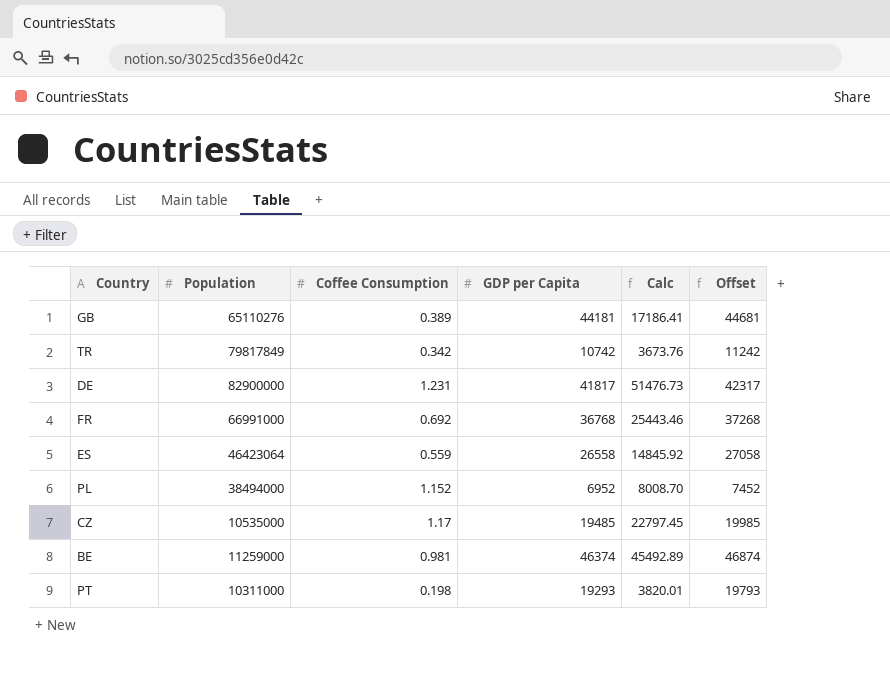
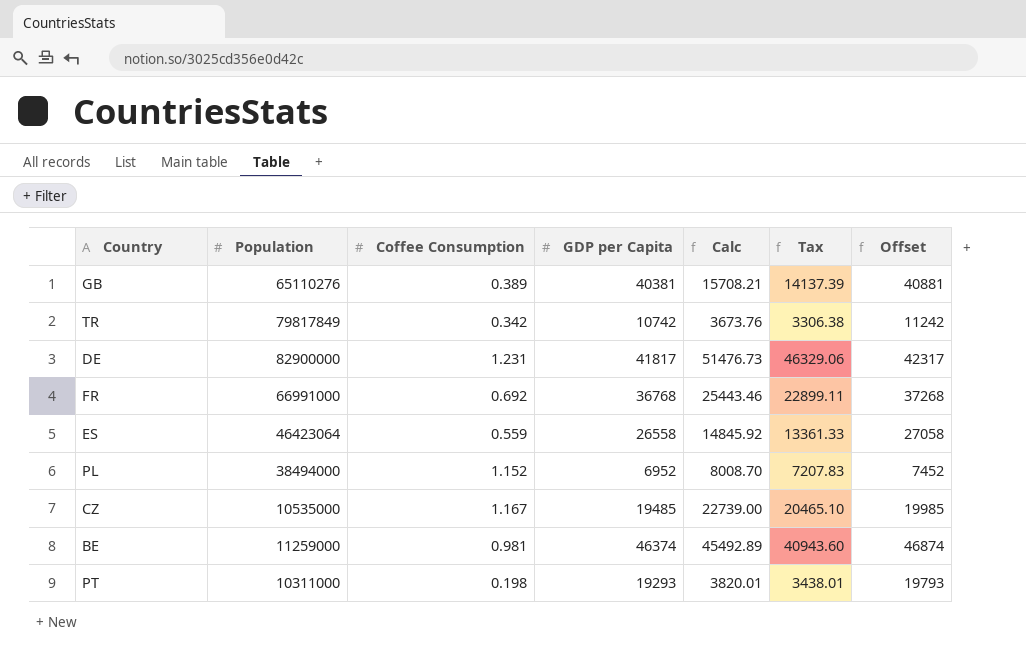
column Tax | formula: none -> [Calc] * 0.9
GB | GDP per Capita: 44181 -> 40381
GB | Calc: 17186.41 -> 15708.21
GB | Offset: 44681 -> 40881
CZ | Coffee Consumption: 1.17 -> 1.167
CZ | Calc: 22797.45 -> 22739.00

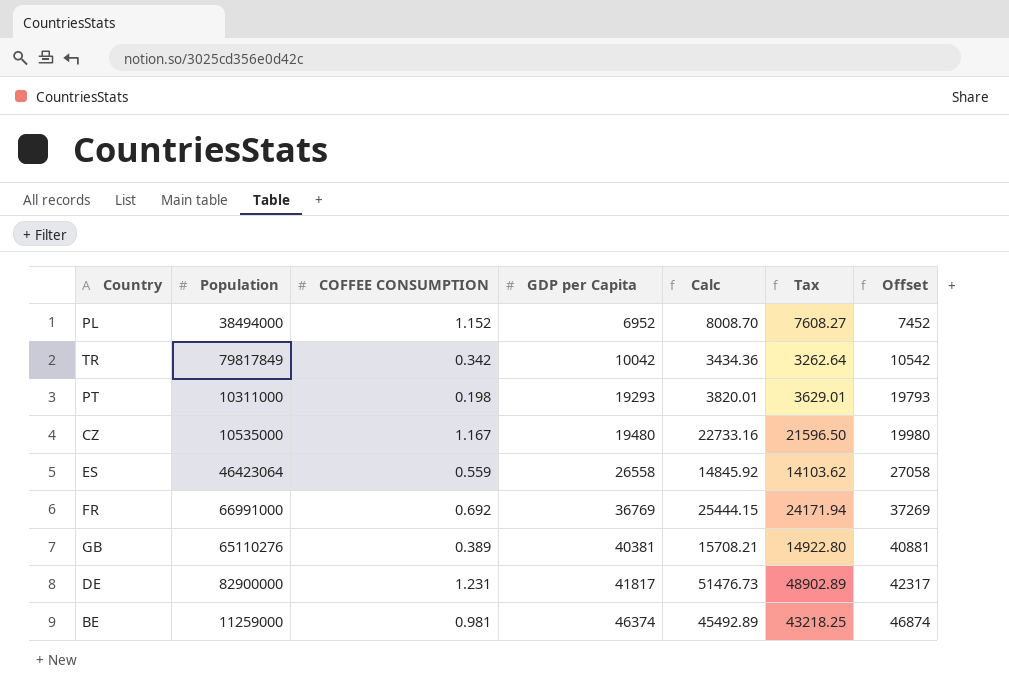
row order: none -> GDP per Capita ascending
column name: Coffee Consumption -> COFFEE CONSUMPTION
column Tax | formula: [Calc] * 0.9 -> [Calc] * 0.95
TR | GDP per Capita: 10742 -> 10042
TR | Calc: 3673.76 -> 3434.36
TR | Offset: 11242 -> 10542
CZ | GDP per Capita: 19485 -> 19480
CZ | Calc: 22739.00 -> 22733.16
CZ | Offset: 19985 -> 19980
FR | GDP per Capita: 36768 -> 36769
FR | Calc: 25443.46 -> 25444.15
FR | Offset: 37268 -> 37269

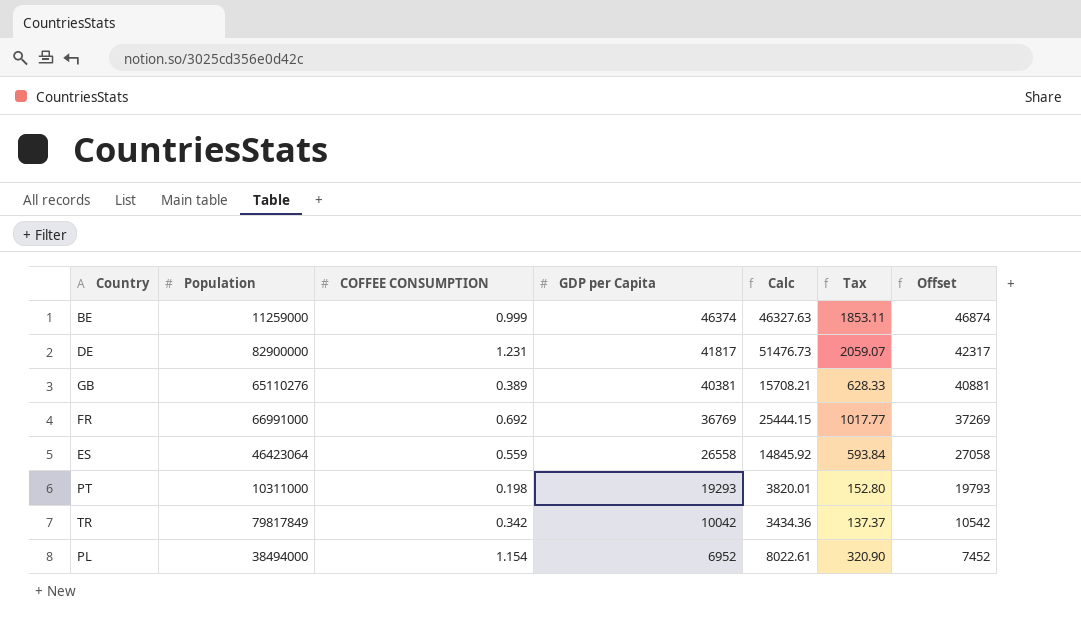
row order: GDP per Capita ascending -> GDP per Capita descending
column Tax | formula: [Calc] * 0.95 -> [Calc] * 0.04
row CZ: 10535000 | 1.167 | 19480 | 22733.16 | 21596.50 | 19980 -> none
BE | COFFEE CONSUMPTION: 0.981 -> 0.999
BE | Calc: 45492.89 -> 46327.63
PL | COFFEE CONSUMPTION: 1.152 -> 1.154
PL | Calc: 8008.70 -> 8022.61

